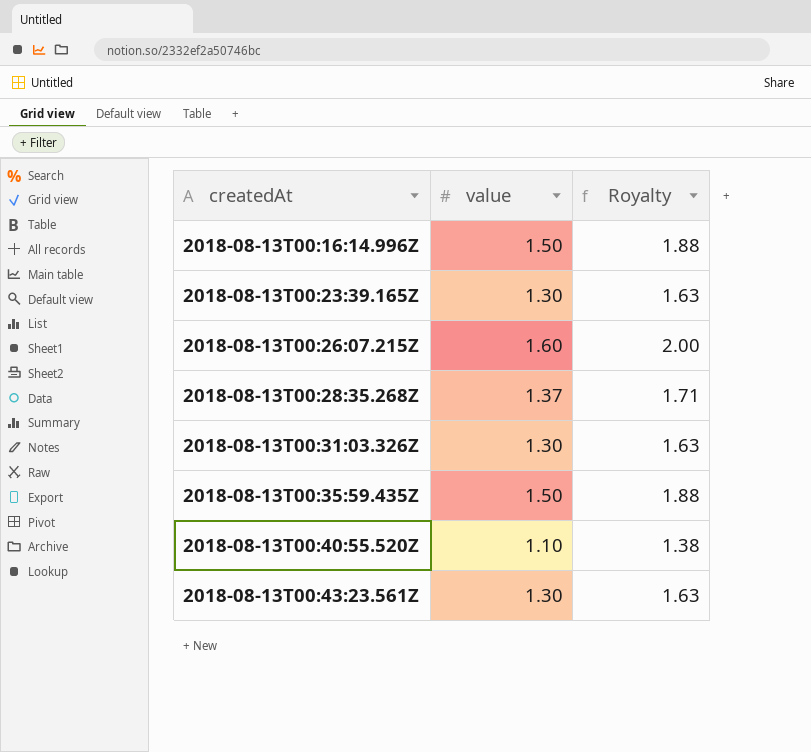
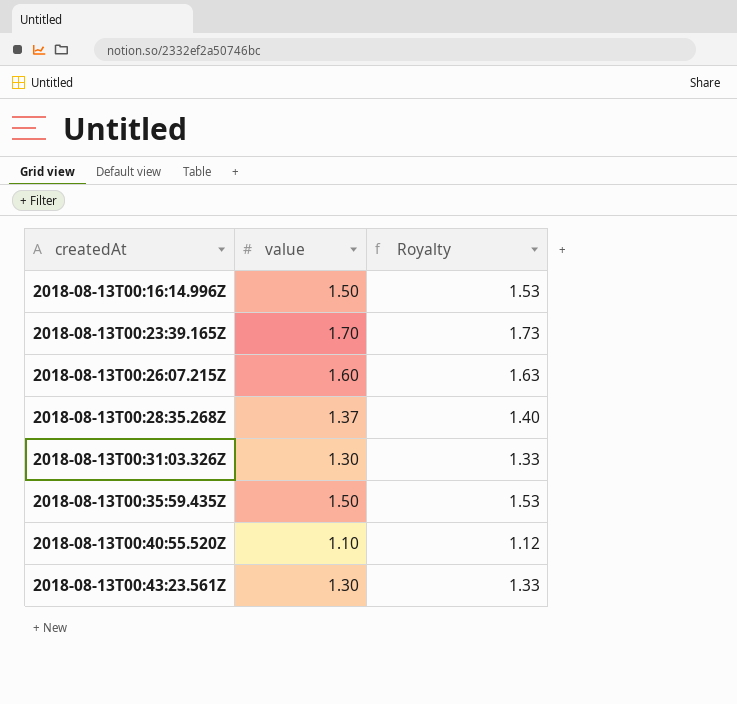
column Royalty | formula: [value] * 1.25 -> [value] * 1.02
2018-08-13T00:23:39.165Z | value: 1.30 -> 1.70

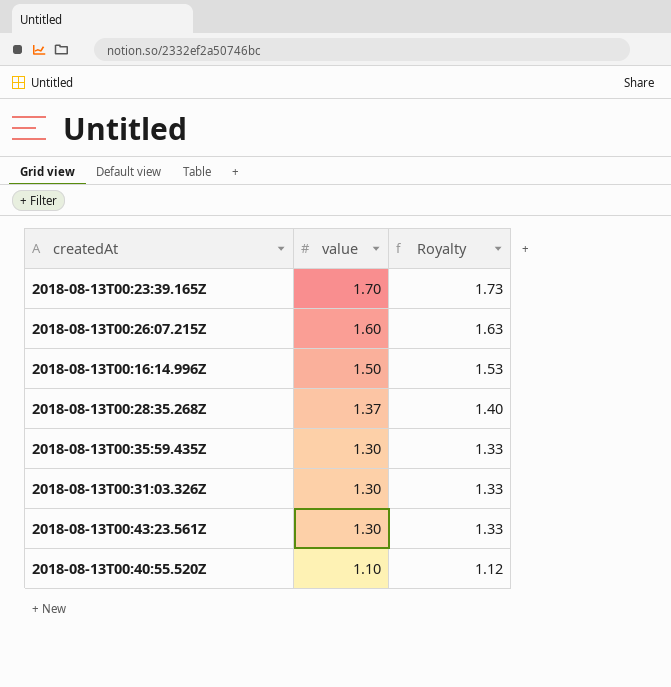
row order: createdAt ascending -> value descending
2018-08-13T00:35:59.435Z | value: 1.50 -> 1.30
2018-08-13T00:35:59.435Z | Royalty: 1.53 -> 1.33

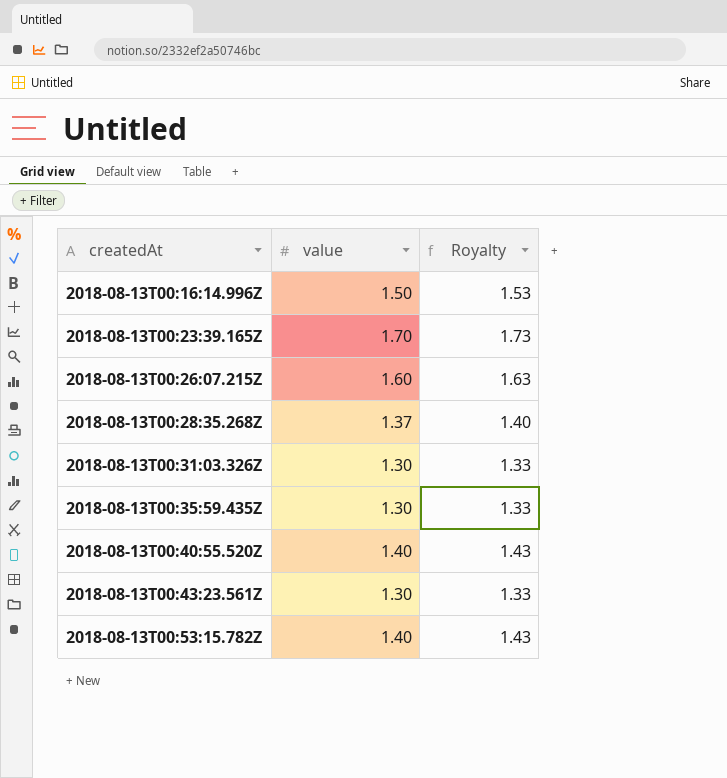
row order: value descending -> createdAt ascending
2018-08-13T00:40:55.520Z | value: 1.10 -> 1.40
2018-08-13T00:40:55.520Z | Royalty: 1.12 -> 1.43
row 2018-08-13T00:53:15.782Z: none -> 1.40 | 1.43

